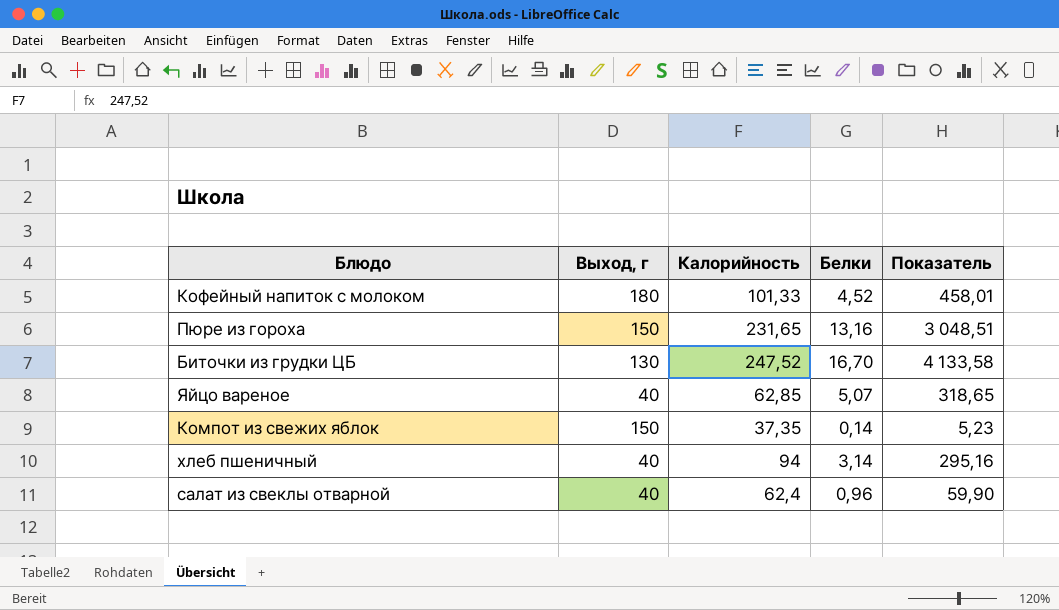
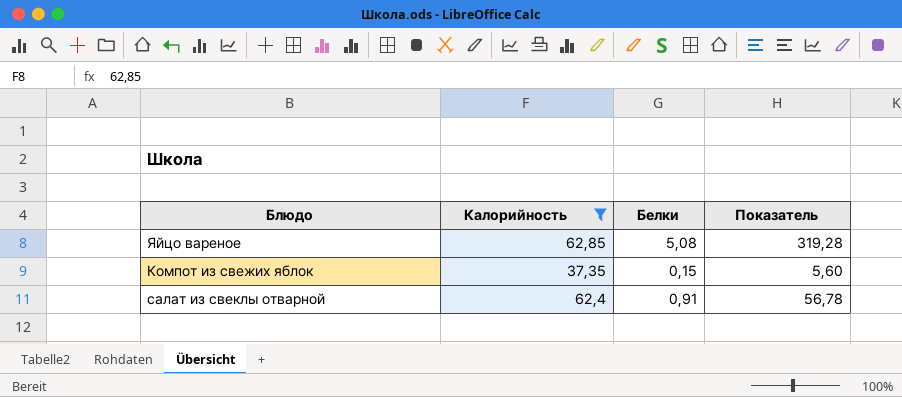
filter: none -> Калорийность <= 62,85
column Выход, г | position: 2 -> none
Яйцо вареное | Белки: 5,07 -> 5,08
Яйцо вареное | Показатель: 318,65 -> 319,28
Компот из свежих яблок | Белки: 0,14 -> 0,15
Компот из свежих яблок | Показатель: 5,23 -> 5,60
салат из свеклы отварной | Белки: 0,96 -> 0,91
салат из свеклы отварной | Показатель: 59,90 -> 56,78

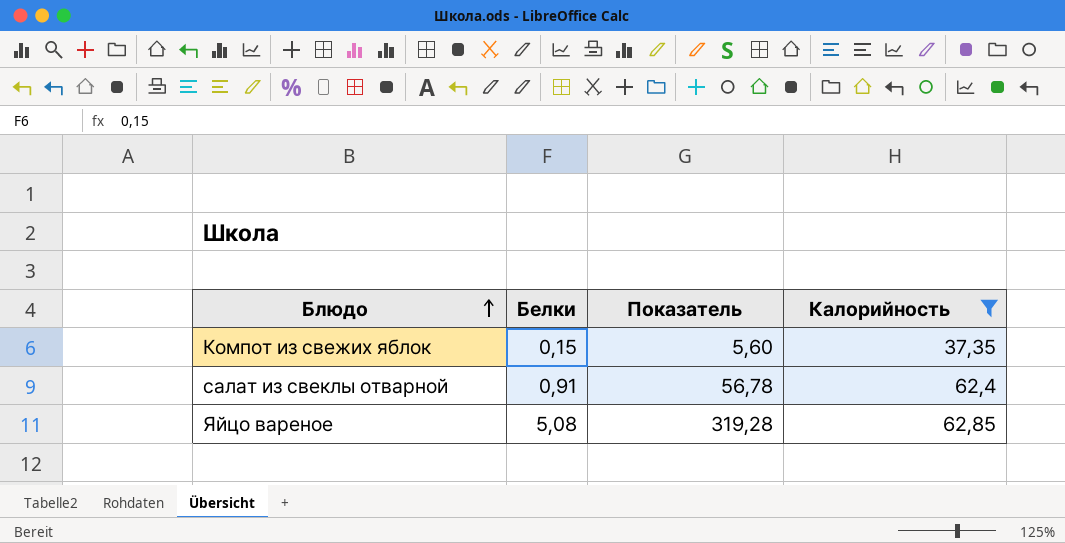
row order: none -> Блюдо ascending
column Калорийность | position: 2 -> 4

